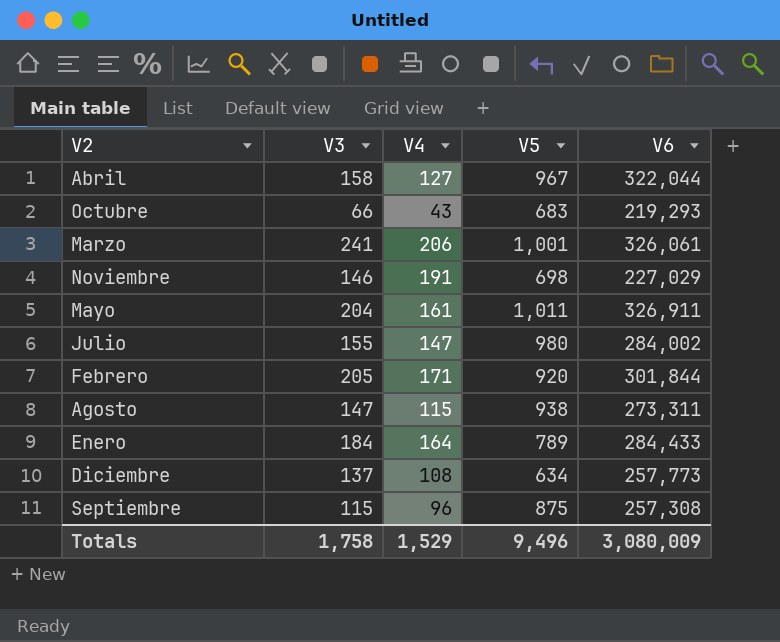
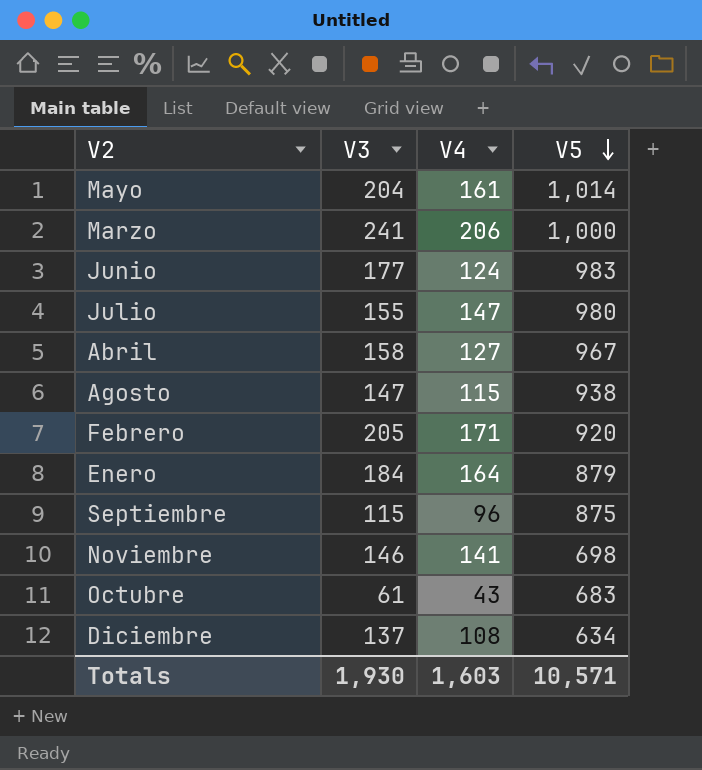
row order: none -> V5 descending
column V6 | position: 5 -> none
Mayo | V5: 1,011 -> 1,014
Marzo | V5: 1,001 -> 1,000
row Junio: none -> 177 | 124 | 983
Enero | V5: 789 -> 879
Noviembre | V4: 191 -> 141
Octubre | V3: 66 -> 61
Totals | V3: 1,758 -> 1,930
Totals | V4: 1,529 -> 1,603
Totals | V5: 9,496 -> 10,571

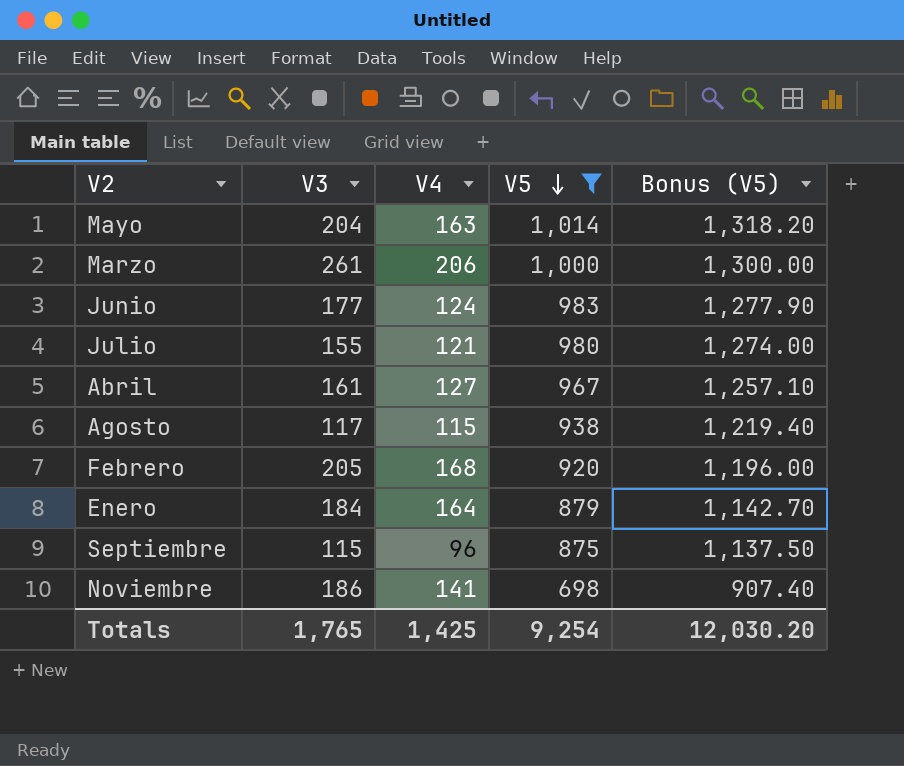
filter: none -> V5 >= 698
column Bonus (V5) | formula: none -> [V5] * 1.3
Mayo | V4: 161 -> 163
Marzo | V3: 241 -> 261
Julio | V4: 147 -> 121
Abril | V3: 158 -> 161
Agosto | V3: 147 -> 117
Febrero | V4: 171 -> 168
Noviembre | V3: 146 -> 186
Totals | V3: 1,930 -> 1,765
Totals | V4: 1,603 -> 1,425
Totals | V5: 10,571 -> 9,254

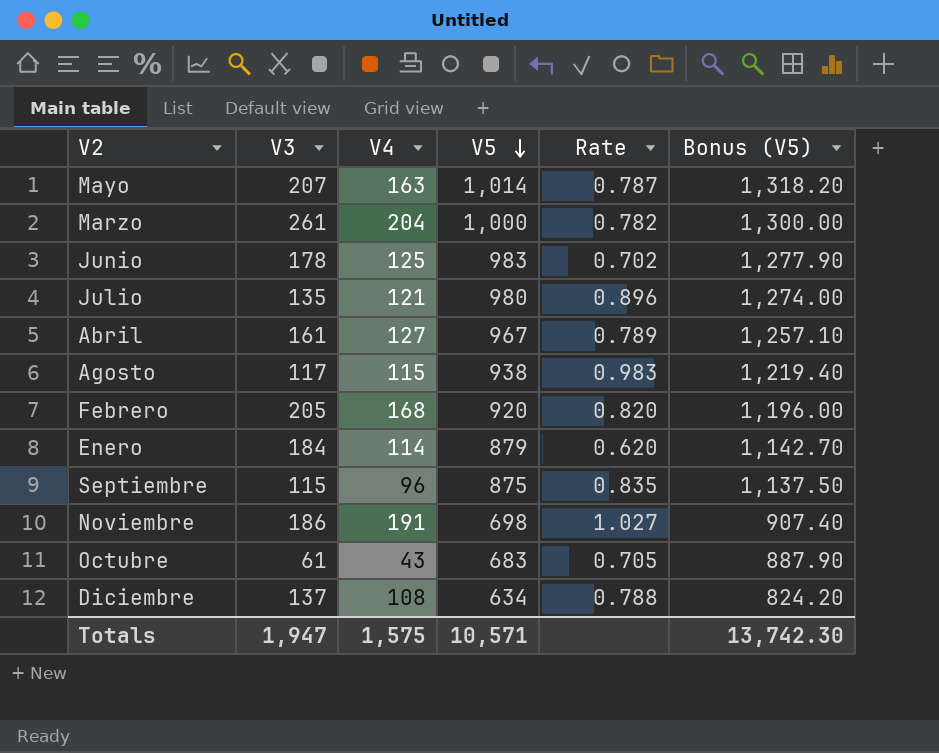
filter: V5 >= 698 -> none
column Rate | formula: none -> [V4] / [V3]
Mayo | V3: 204 -> 207
Marzo | V4: 206 -> 204
Junio | V3: 177 -> 178
Junio | V4: 124 -> 125
Julio | V3: 155 -> 135
Enero | V4: 164 -> 114
Noviembre | V4: 141 -> 191
Totals | V3: 1,765 -> 1,947
Totals | V4: 1,425 -> 1,575
Totals | V5: 9,254 -> 10,571
Totals | Bonus (V5): 12,030.20 -> 13,742.30

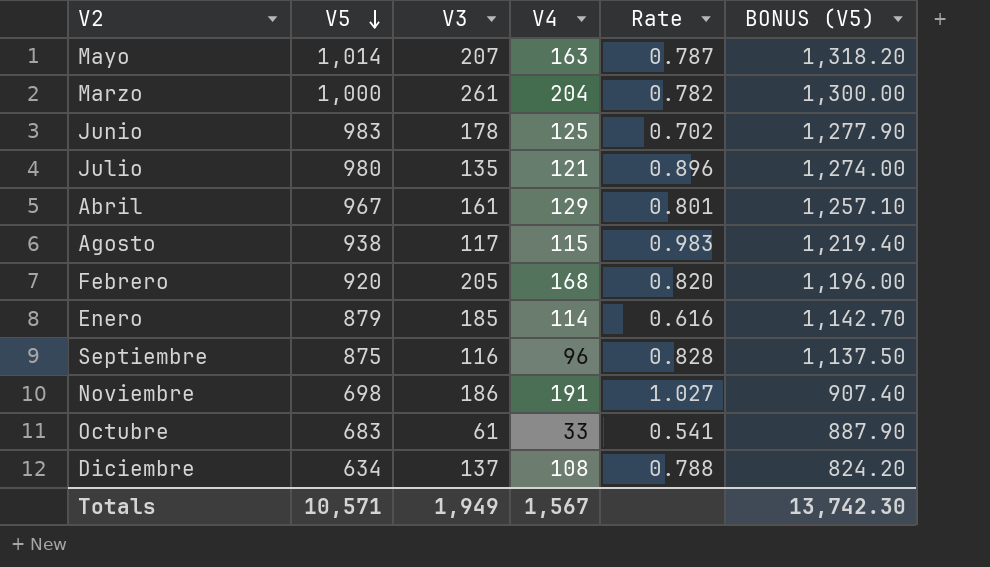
column V5 | position: 4 -> 2
column name: Bonus (V5) -> BONUS (V5)
Abril | V4: 127 -> 129
Abril | Rate: 0.789 -> 0.801
Enero | V3: 184 -> 185
Enero | Rate: 0.620 -> 0.616
Septiembre | V3: 115 -> 116
Septiembre | Rate: 0.835 -> 0.828
Octubre | V4: 43 -> 33
Octubre | Rate: 0.705 -> 0.541
Totals | V3: 1,947 -> 1,949
Totals | V4: 1,575 -> 1,567

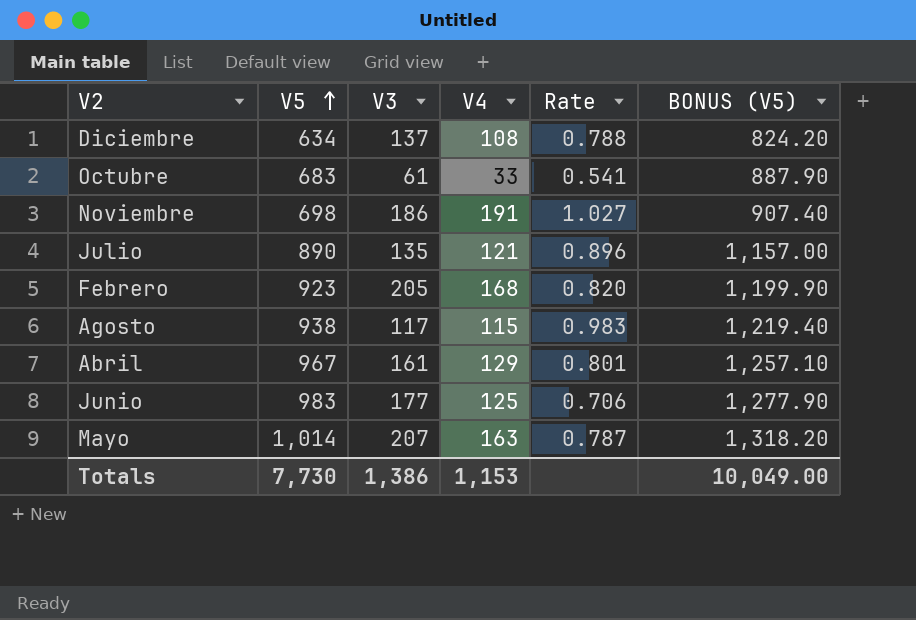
row order: V5 descending -> V5 ascending
row Marzo: 1,000 | 261 | 204 | 0.782 | 1,300.00 -> none
row Enero: 879 | 185 | 114 | 0.616 | 1,142.70 -> none
row Septiembre: 875 | 116 | 96 | 0.828 | 1,137.50 -> none
Julio | V5: 980 -> 890
Julio | BONUS (V5): 1,274.00 -> 1,157.00
Febrero | V5: 920 -> 923
Febrero | BONUS (V5): 1,196.00 -> 1,199.90
Junio | V3: 178 -> 177
Junio | Rate: 0.702 -> 0.706
Totals | V5: 10,571 -> 7,730
Totals | V3: 1,949 -> 1,386
Totals | V4: 1,567 -> 1,153
Totals | BONUS (V5): 13,742.30 -> 10,049.00

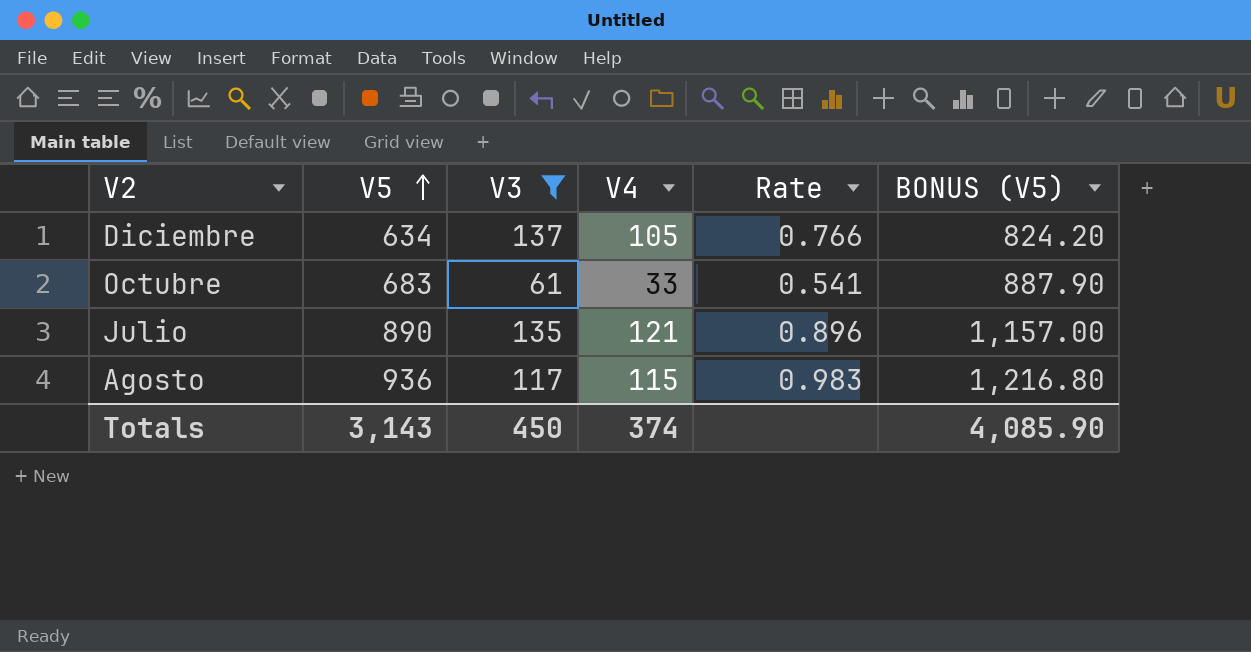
filter: none -> V3 <= 137
Diciembre | V4: 108 -> 105
Diciembre | Rate: 0.788 -> 0.766
Agosto | V5: 938 -> 936
Agosto | BONUS (V5): 1,219.40 -> 1,216.80
Totals | V5: 7,730 -> 3,143
Totals | V3: 1,386 -> 450
Totals | V4: 1,153 -> 374
Totals | BONUS (V5): 10,049.00 -> 4,085.90

